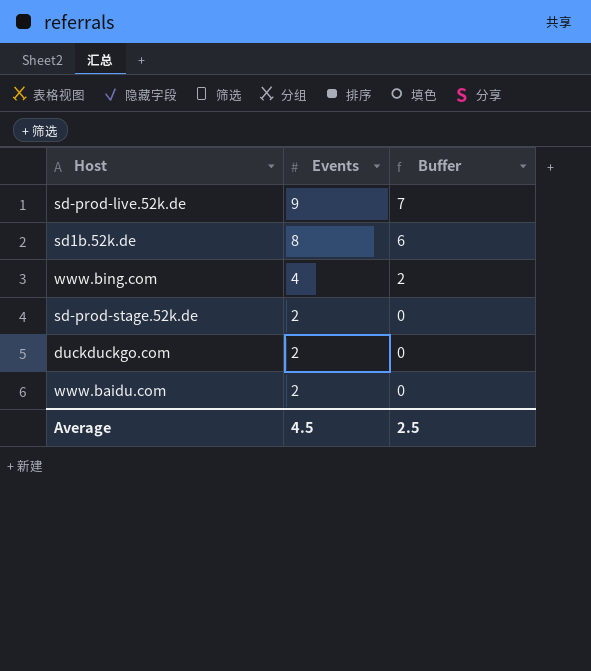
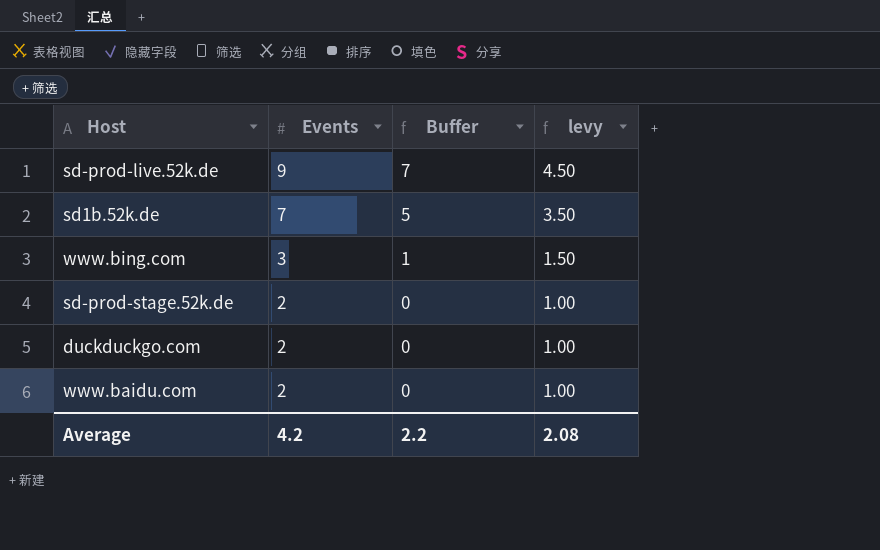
column levy | formula: none -> [Events] * 0.5
sd1b.52k.de | Events: 8 -> 7
sd1b.52k.de | Buffer: 6 -> 5
www.bing.com | Events: 4 -> 3
www.bing.com | Buffer: 2 -> 1
Average | Events: 4.5 -> 4.2
Average | Buffer: 2.5 -> 2.2

